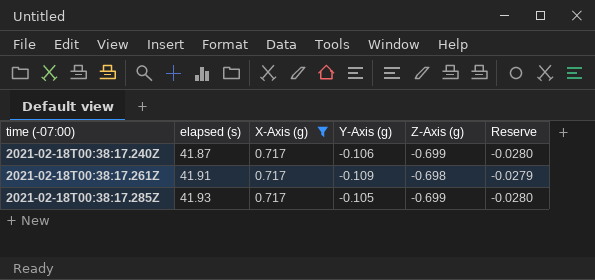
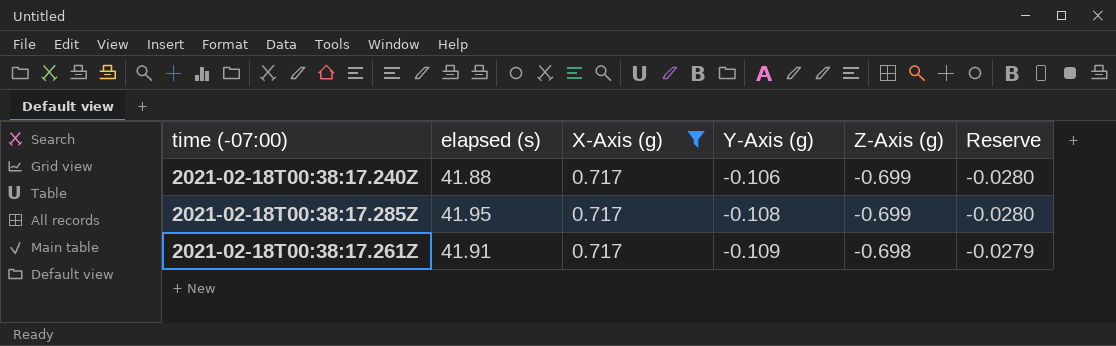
row order: time (-07:00) ascending -> Y-Axis (g) descending
2021-02-18T00:38:17.240Z | elapsed (s): 41.87 -> 41.88
2021-02-18T00:38:17.285Z | elapsed (s): 41.93 -> 41.95
2021-02-18T00:38:17.285Z | Y-Axis (g): -0.105 -> -0.108

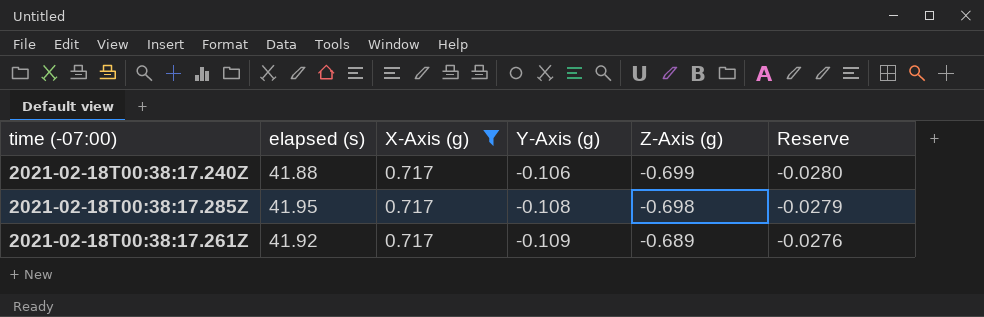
2021-02-18T00:38:17.285Z | Z-Axis (g): -0.699 -> -0.698
2021-02-18T00:38:17.285Z | Reserve: -0.0280 -> -0.0279
2021-02-18T00:38:17.261Z | elapsed (s): 41.91 -> 41.92
2021-02-18T00:38:17.261Z | Z-Axis (g): -0.698 -> -0.689
2021-02-18T00:38:17.261Z | Reserve: -0.0279 -> -0.0276

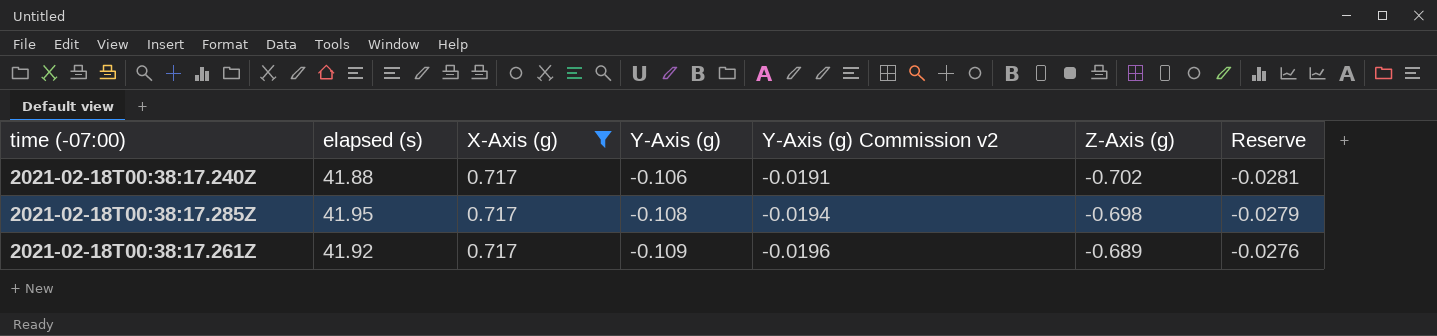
column Y-Axis (g) Commission v2 | formula: none -> [Y-Axis (g)] * 0.18
2021-02-18T00:38:17.240Z | Z-Axis (g): -0.699 -> -0.702
2021-02-18T00:38:17.240Z | Reserve: -0.0280 -> -0.0281

